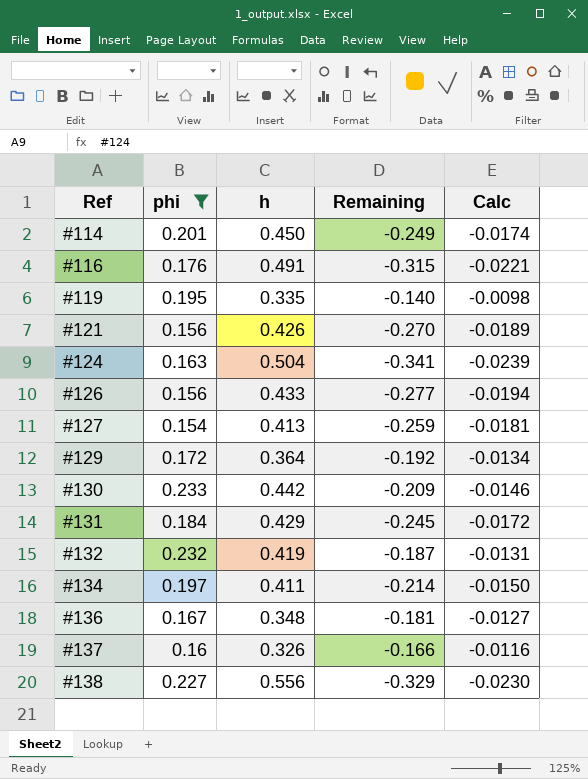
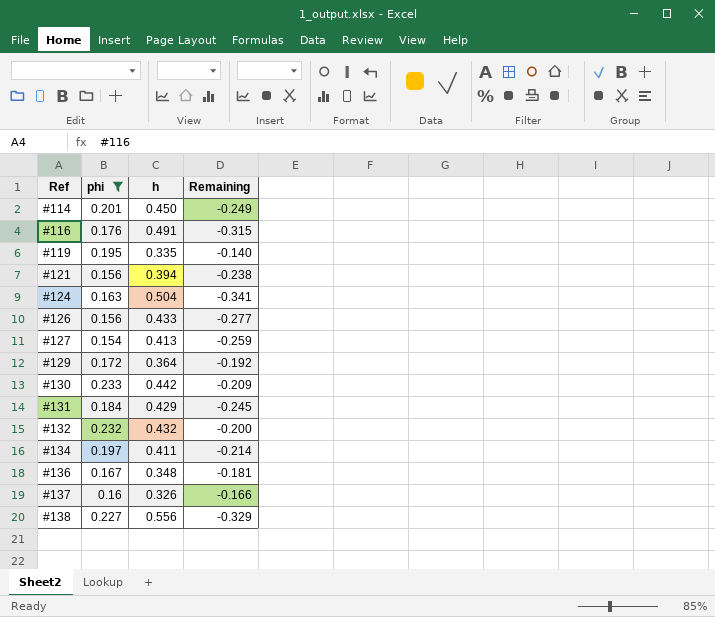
column Calc | formula: [Remaining] * 0.07 -> none
#121 | h: 0.426 -> 0.394
#121 | Remaining: -0.270 -> -0.238
#132 | h: 0.419 -> 0.432
#132 | Remaining: -0.187 -> -0.200

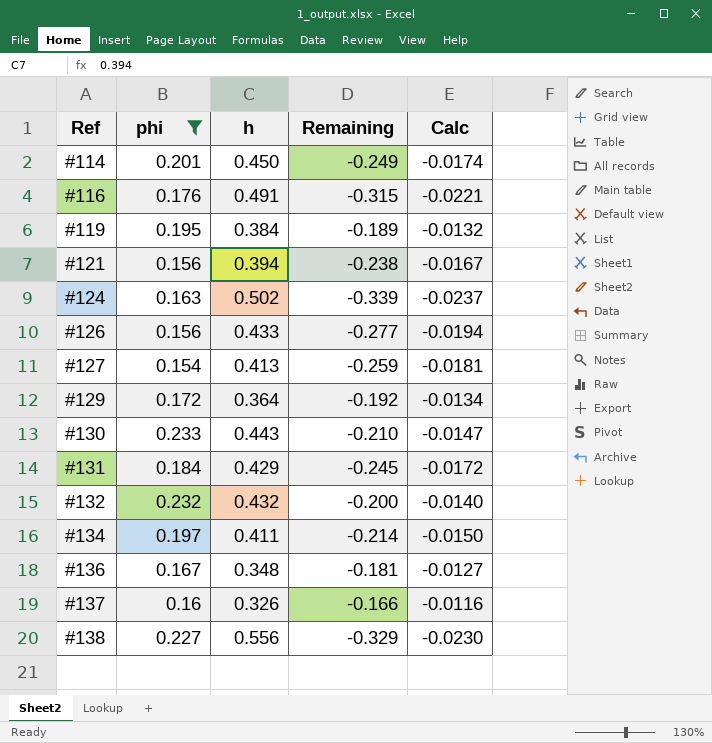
column Calc | formula: none -> [Remaining] * 0.07
#119 | h: 0.335 -> 0.384
#119 | Remaining: -0.140 -> -0.189
#124 | h: 0.504 -> 0.502
#124 | Remaining: -0.341 -> -0.339
#130 | h: 0.442 -> 0.443
#130 | Remaining: -0.209 -> -0.210

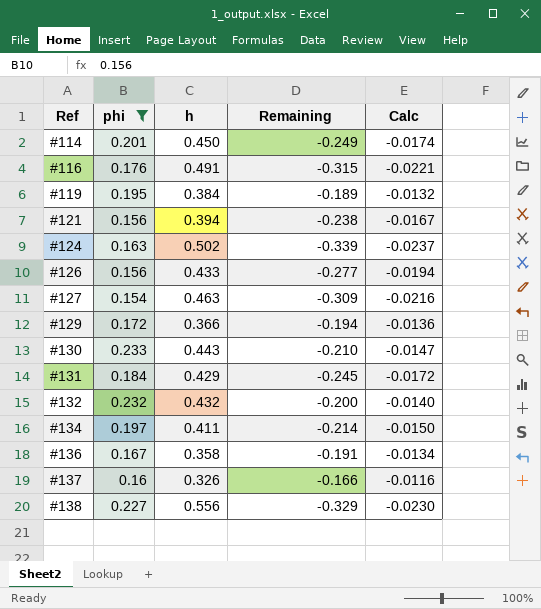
#127 | h: 0.413 -> 0.463
#127 | Remaining: -0.259 -> -0.309
#127 | Calc: -0.0181 -> -0.0216
#129 | h: 0.364 -> 0.366
#129 | Remaining: -0.192 -> -0.194
#129 | Calc: -0.0134 -> -0.0136
#136 | h: 0.348 -> 0.358
#136 | Remaining: -0.181 -> -0.191
#136 | Calc: -0.0127 -> -0.0134

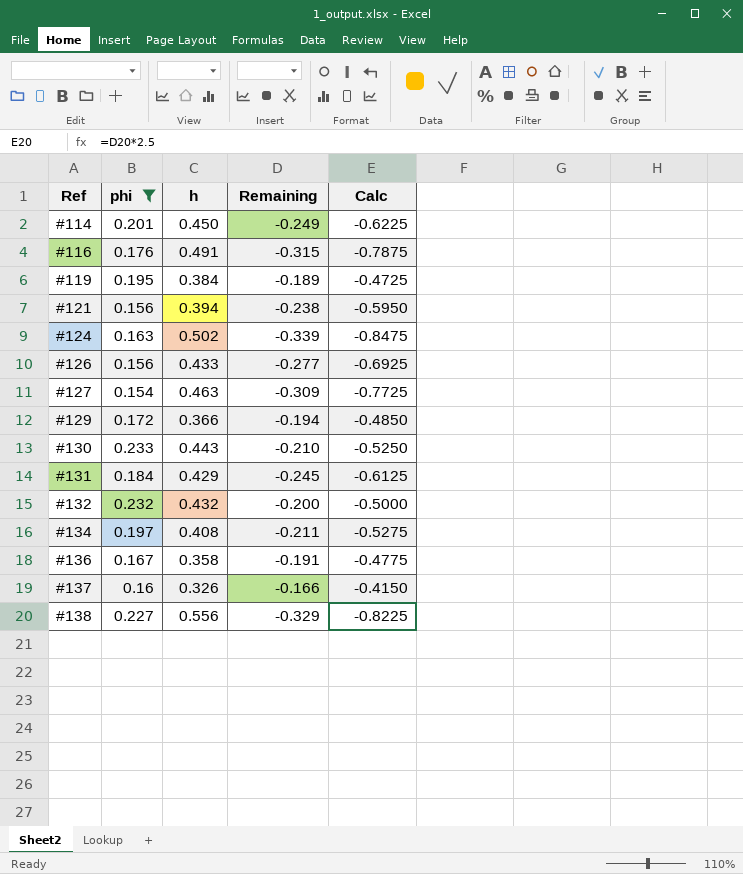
column Calc | formula: [Remaining] * 0.07 -> [Remaining] * 2.5
#134 | h: 0.411 -> 0.408
#134 | Remaining: -0.214 -> -0.211

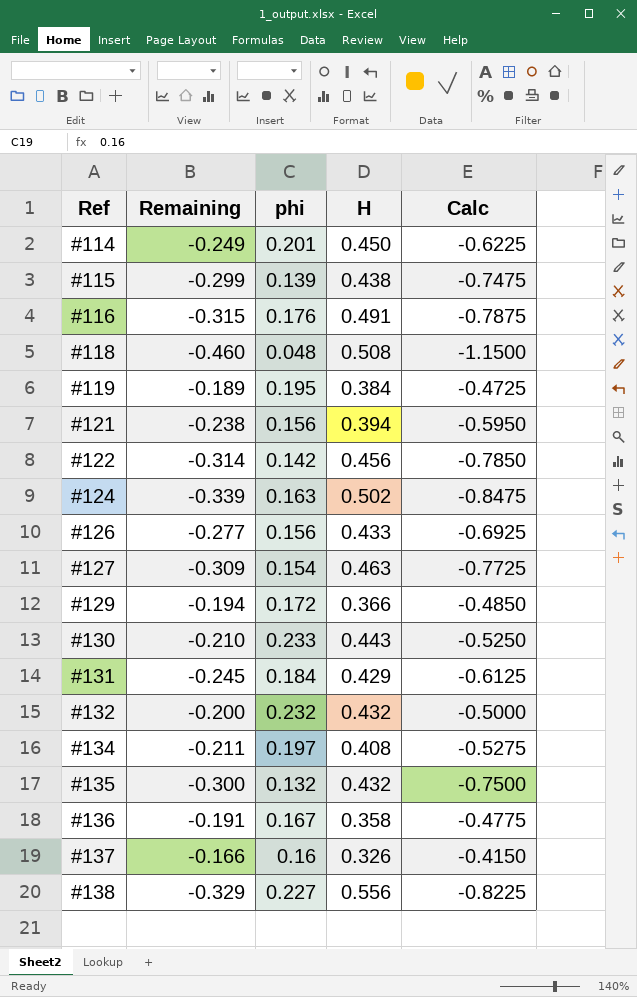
filter: phi >= 0.154 -> none
column Remaining | position: 4 -> 2
column name: h -> H

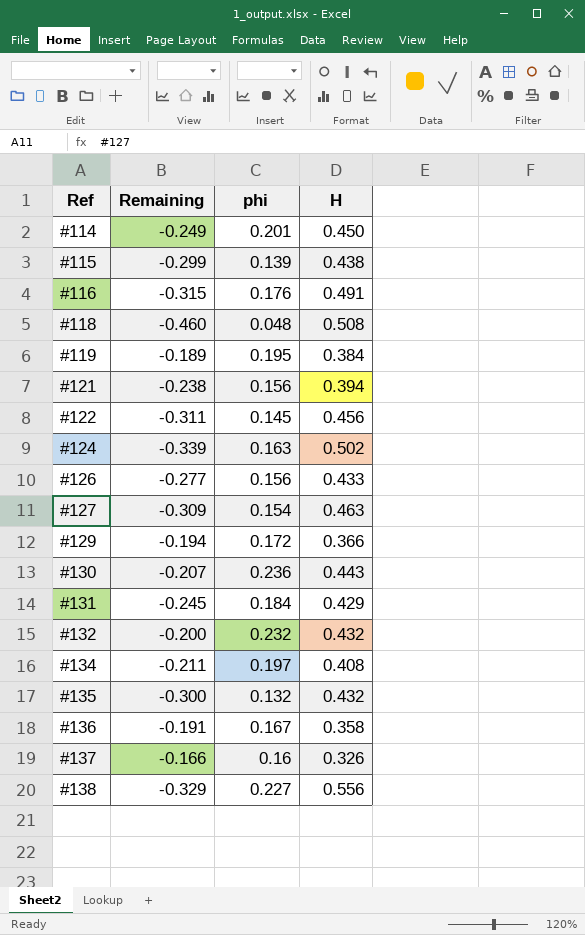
column Calc | formula: [Remaining] * 2.5 -> none
#122 | Remaining: -0.314 -> -0.311
#122 | phi: 0.142 -> 0.145
#130 | Remaining: -0.210 -> -0.207
#130 | phi: 0.233 -> 0.236

